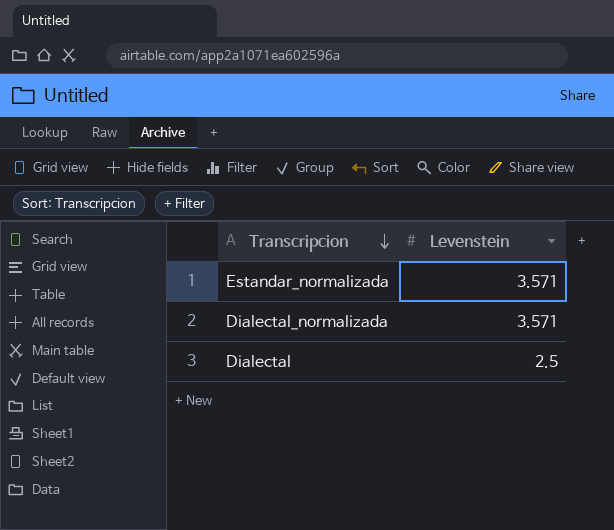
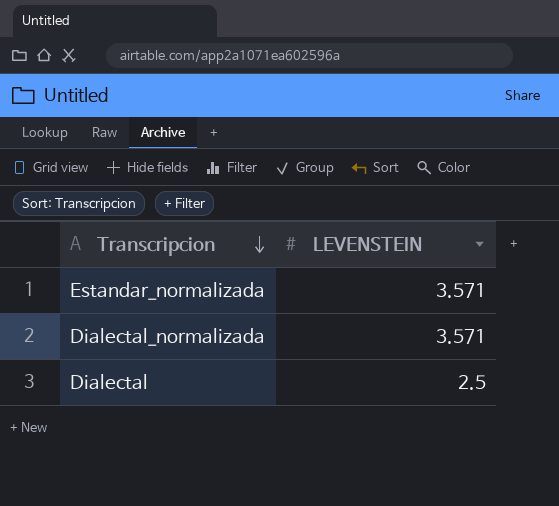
column name: Levenstein -> LEVENSTEIN

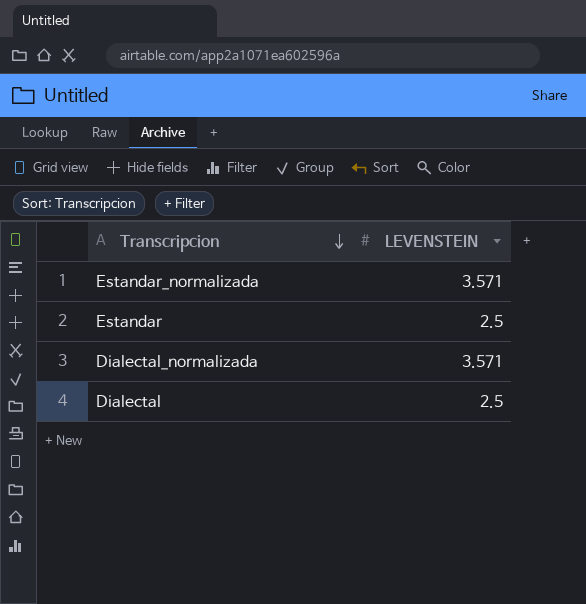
row Estandar: none -> 2.5

